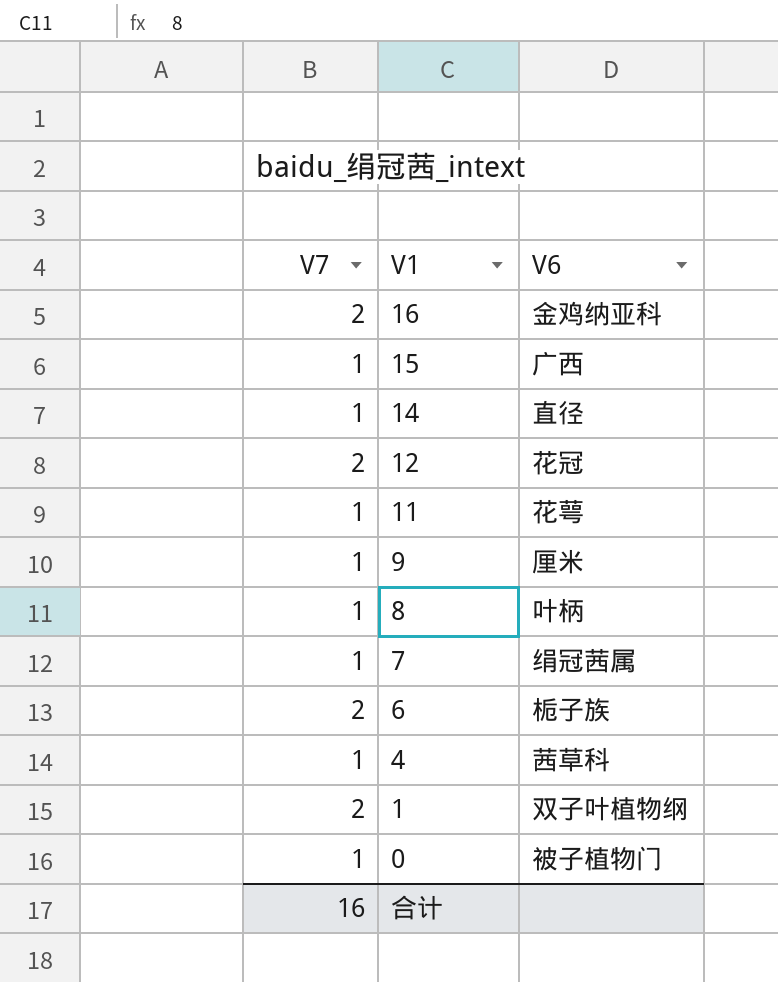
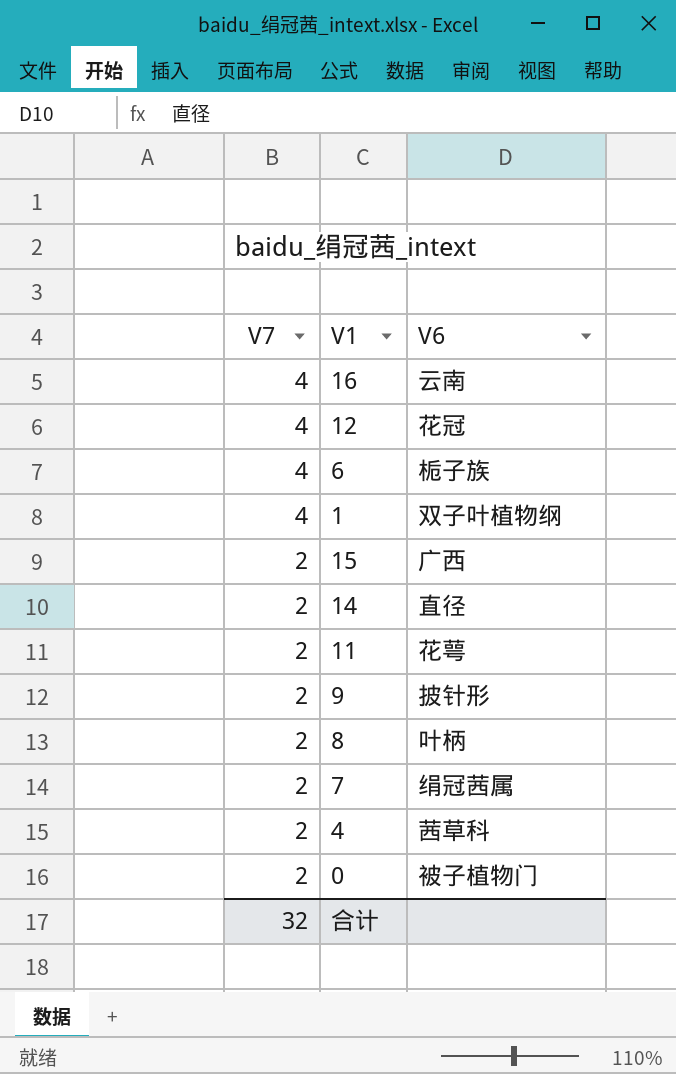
row order: V1 descending -> V7 descending
16 | V7: 2 -> 4
16 | V6: 金鸡纳亚科 -> 云南
12 | V7: 2 -> 4
6 | V7: 2 -> 4
1 | V7: 2 -> 4
15 | V7: 1 -> 2
14 | V7: 1 -> 2
11 | V7: 1 -> 2
9 | V7: 1 -> 2
9 | V6: 厘米 -> 披针形
8 | V7: 1 -> 2
7 | V7: 1 -> 2
4 | V7: 1 -> 2
0 | V7: 1 -> 2
合计 | V7: 16 -> 32

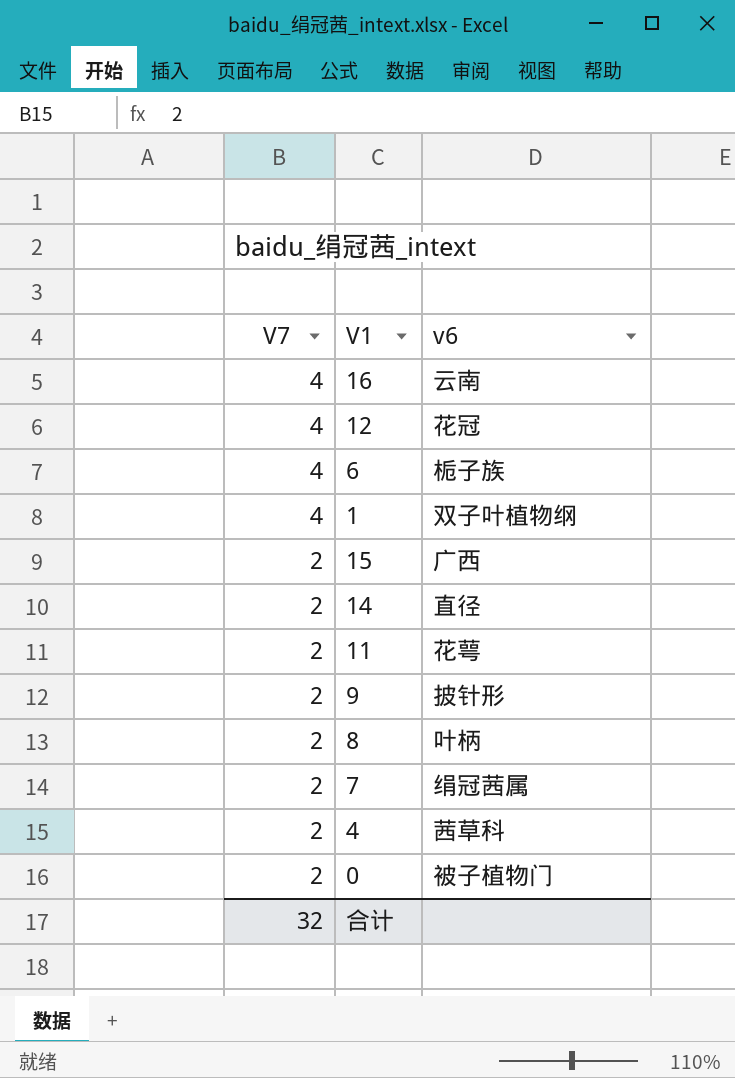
column name: V6 -> v6

